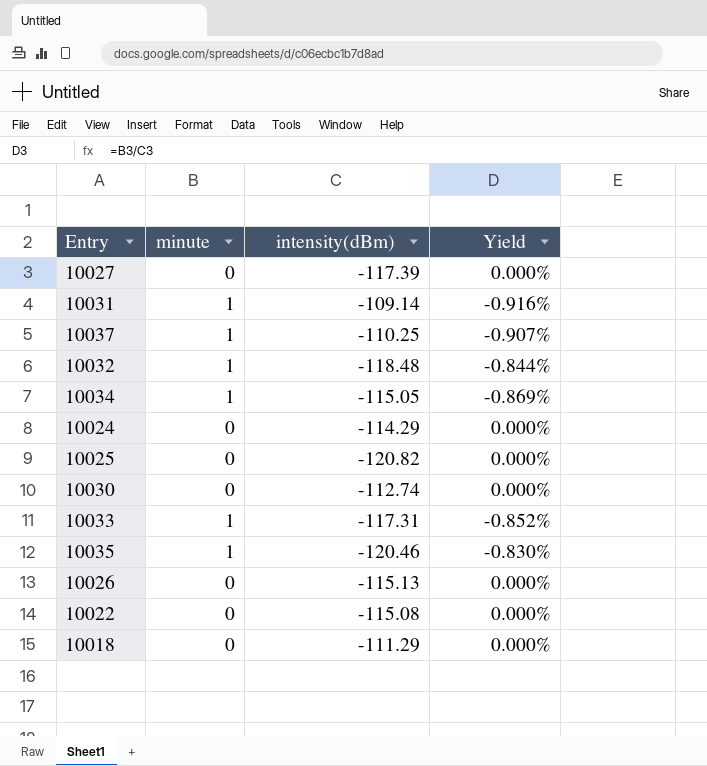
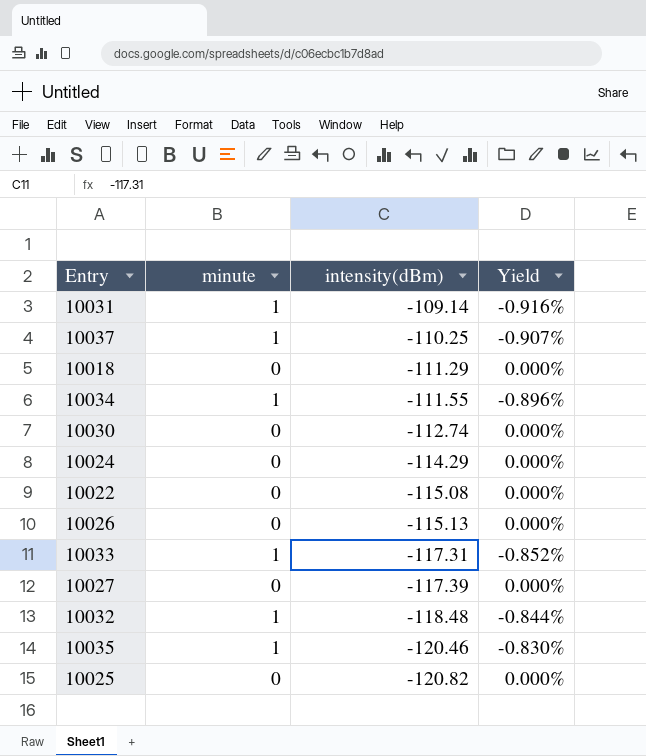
row order: none -> intensity(dBm) descending
10034 | intensity(dBm): -115.05 -> -111.55
10034 | Yield: -0.869% -> -0.896%

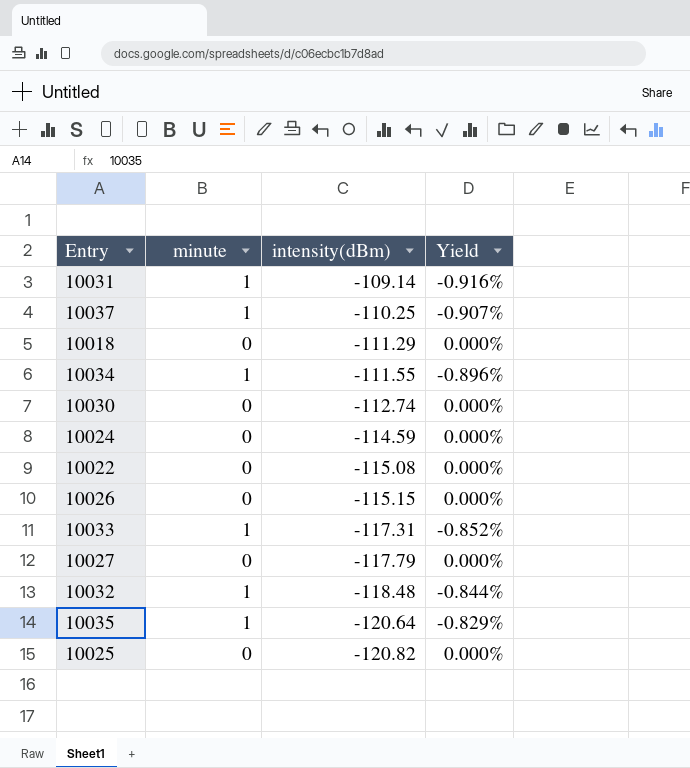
10024 | intensity(dBm): -114.29 -> -114.59
10026 | intensity(dBm): -115.13 -> -115.15
10027 | intensity(dBm): -117.39 -> -117.79
10035 | intensity(dBm): -120.46 -> -120.64
10035 | Yield: -0.830% -> -0.829%

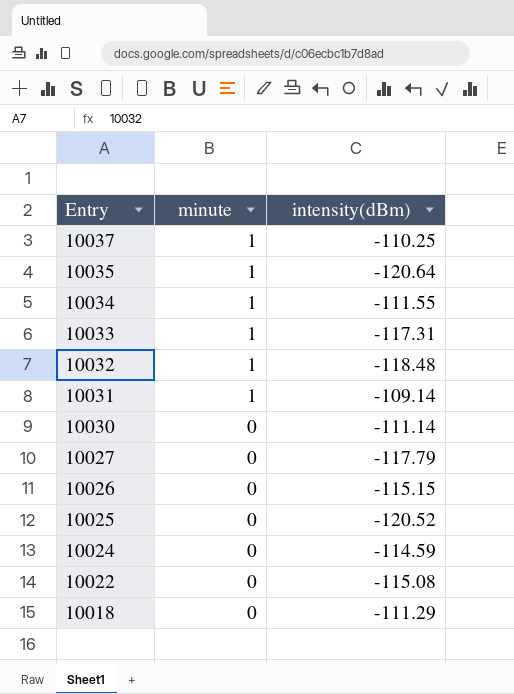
row order: intensity(dBm) descending -> Entry descending
column Yield | formula: [minute] / [intensity(dBm)] -> none
10030 | intensity(dBm): -112.74 -> -111.14
10025 | intensity(dBm): -120.82 -> -120.52

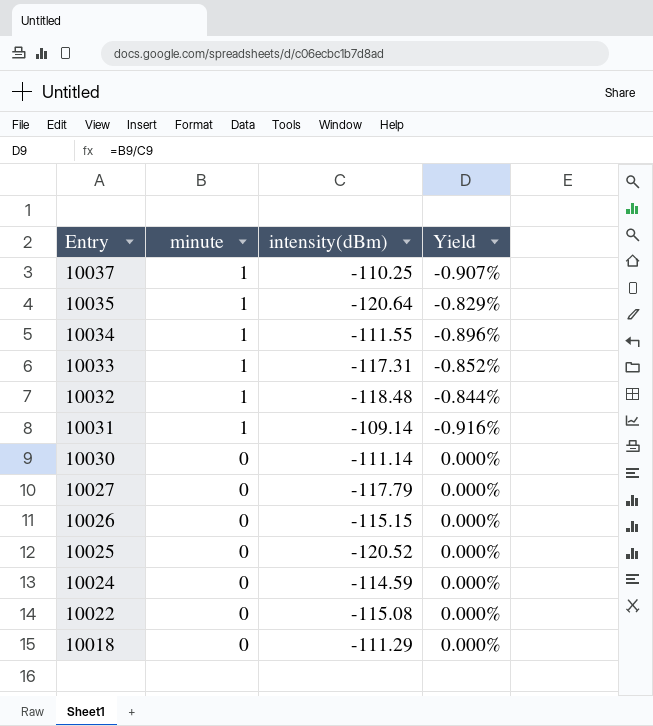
column Yield | formula: none -> [minute] / [intensity(dBm)]

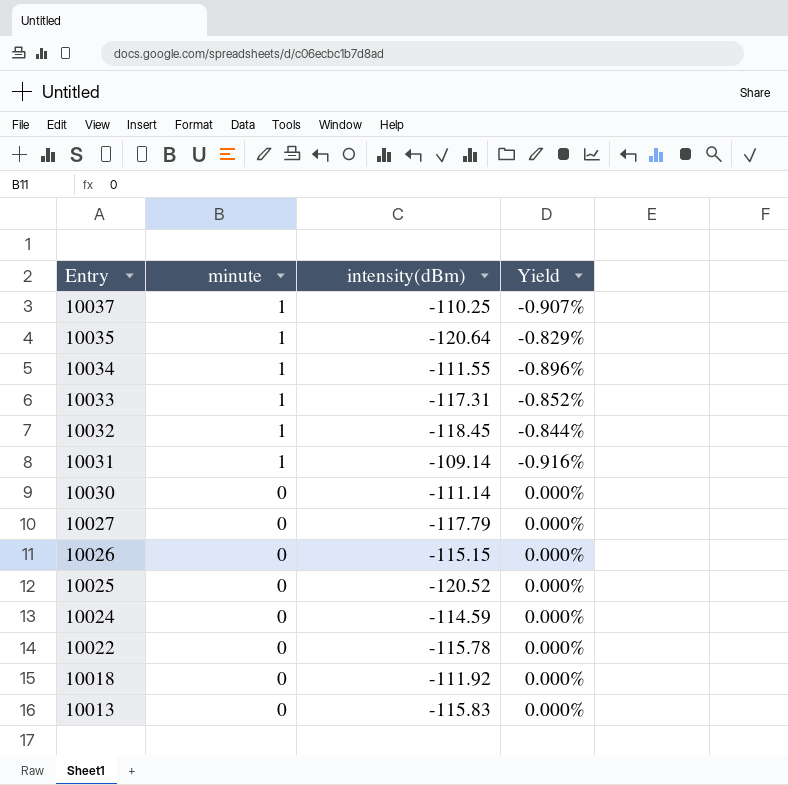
10032 | intensity(dBm): -118.48 -> -118.45
10022 | intensity(dBm): -115.08 -> -115.78
10018 | intensity(dBm): -111.29 -> -111.92
row 10013: none -> 0 | -115.83 | 0.000%

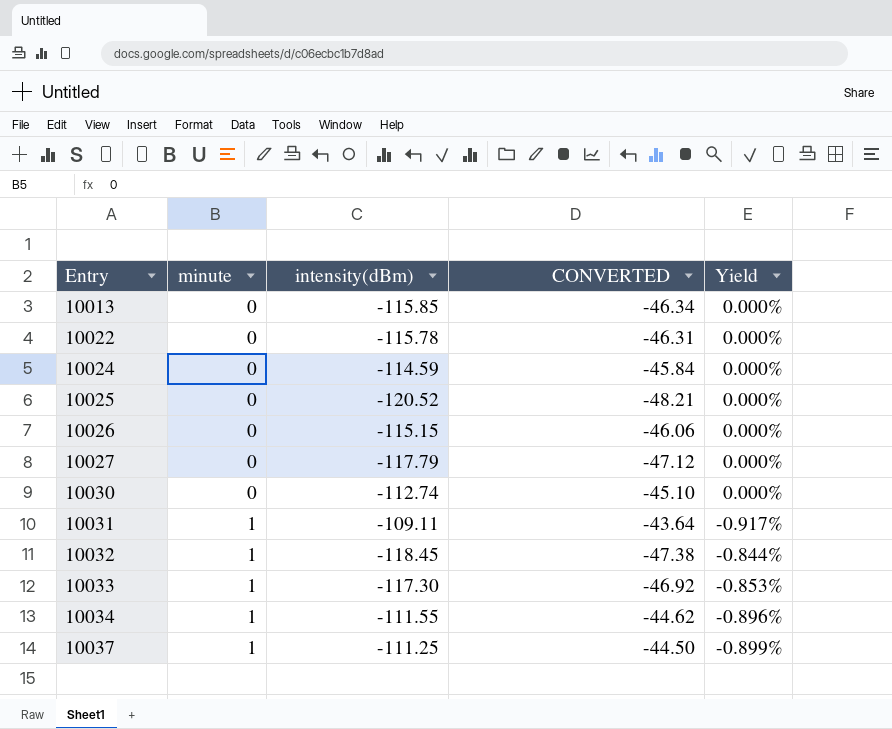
row order: Entry descending -> Entry ascending
column CONVERTED | formula: none -> [intensity(dBm)] * 0.4
row 10035: 1 | -120.64 | -0.829% -> none
row 10018: 0 | -111.92 | 0.000% -> none
10013 | intensity(dBm): -115.83 -> -115.85
10030 | intensity(dBm): -111.14 -> -112.74
10031 | intensity(dBm): -109.14 -> -109.11
10031 | Yield: -0.916% -> -0.917%
10033 | intensity(dBm): -117.31 -> -117.30
10033 | Yield: -0.852% -> -0.853%
10037 | intensity(dBm): -110.25 -> -111.25
10037 | Yield: -0.907% -> -0.899%

